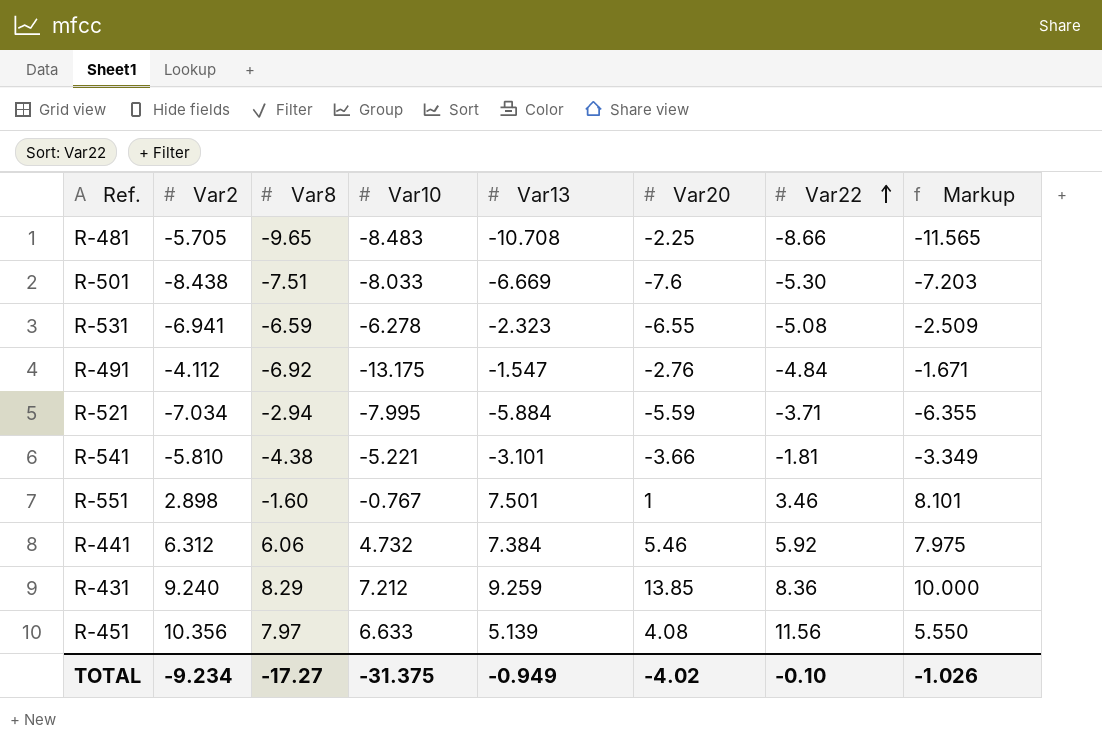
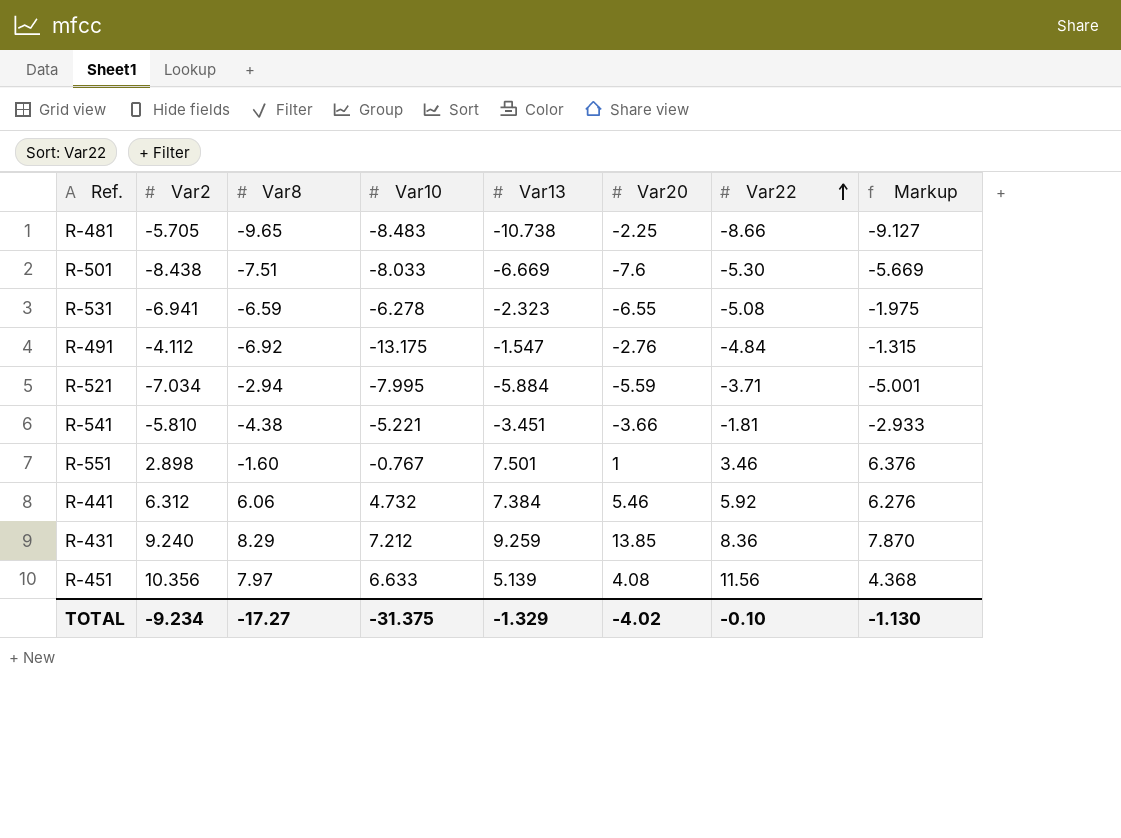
column Markup | formula: [Var13] * 1.08 -> [Var13] * 0.85
R-481 | Var13: -10.708 -> -10.738
R-541 | Var13: -3.101 -> -3.451
TOTAL | Var13: -0.949 -> -1.329
TOTAL | Markup: -1.026 -> -1.130

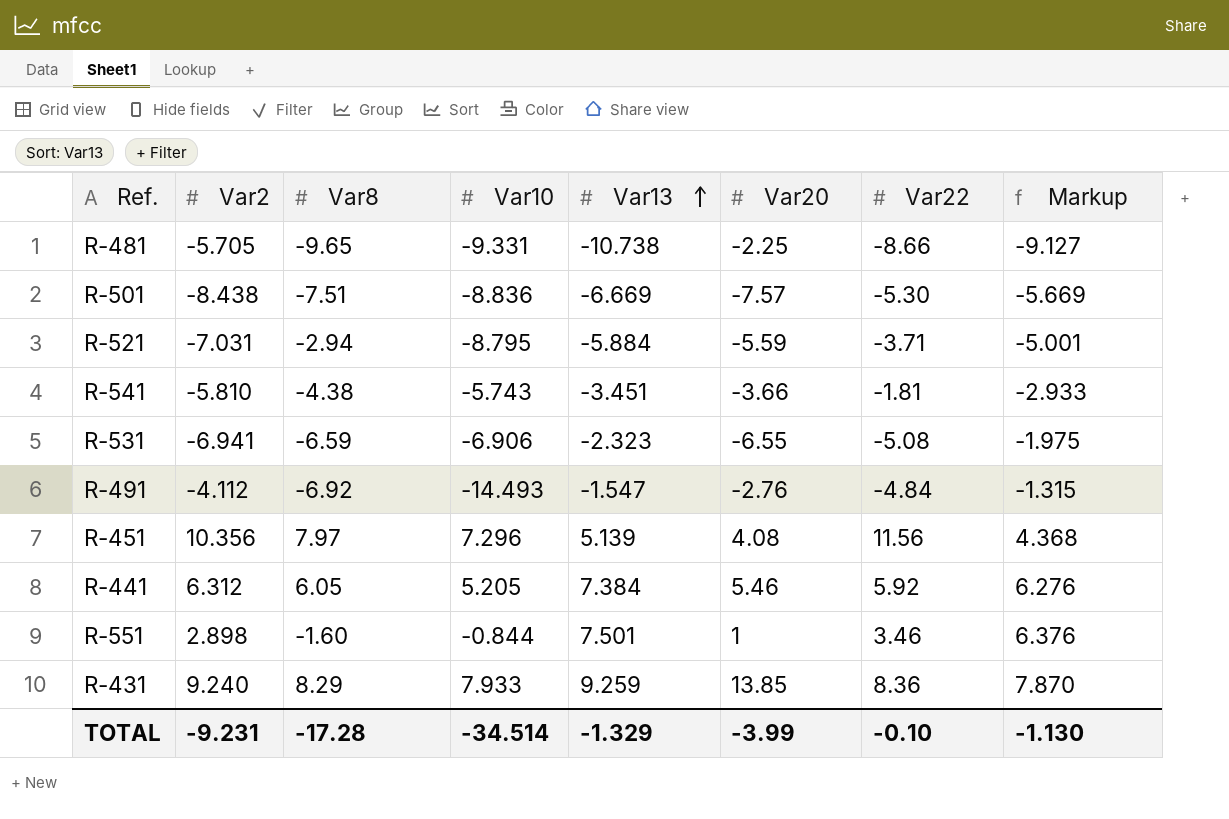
row order: Var22 ascending -> Var13 ascending
R-481 | Var10: -8.483 -> -9.331
R-501 | Var10: -8.033 -> -8.836
R-501 | Var20: -7.6 -> -7.57
R-521 | Var2: -7.034 -> -7.031
R-521 | Var10: -7.995 -> -8.795
R-541 | Var10: -5.221 -> -5.743
R-531 | Var10: -6.278 -> -6.906
R-491 | Var10: -13.175 -> -14.493
R-451 | Var10: 6.633 -> 7.296
R-441 | Var8: 6.06 -> 6.05
R-441 | Var10: 4.732 -> 5.205
R-551 | Var10: -0.767 -> -0.844
R-431 | Var10: 7.212 -> 7.933
TOTAL | Var2: -9.234 -> -9.231
TOTAL | Var8: -17.27 -> -17.28
TOTAL | Var10: -31.375 -> -34.514
TOTAL | Var20: -4.02 -> -3.99

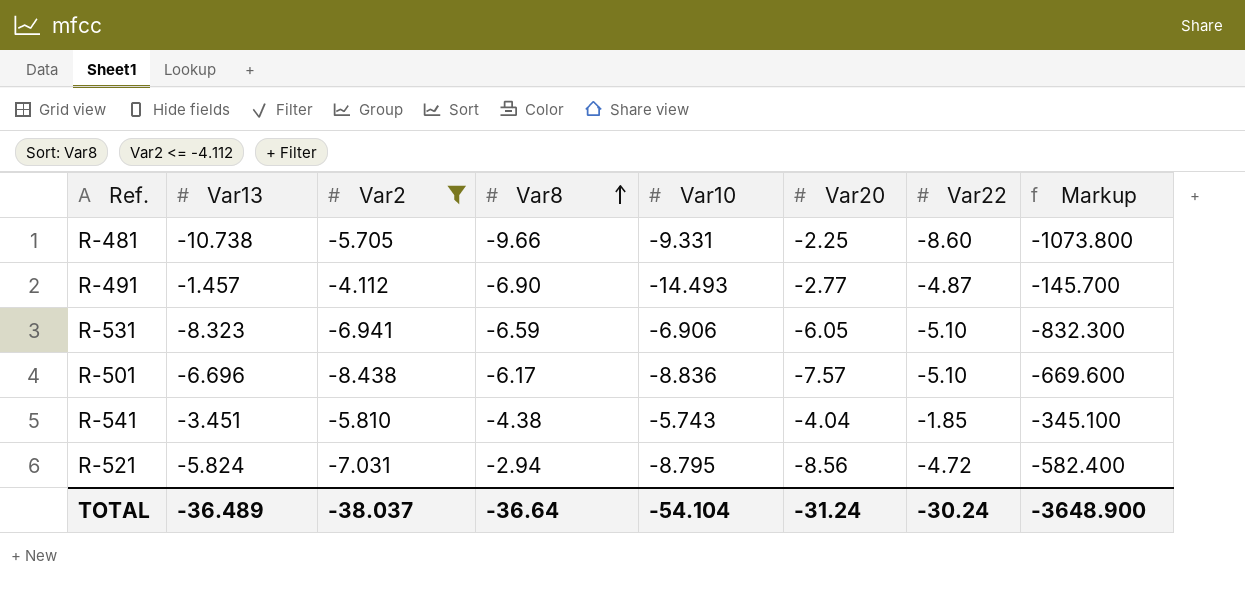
filter: none -> Var2 <= -4.112
row order: Var13 ascending -> Var8 ascending
column Var13 | position: 5 -> 2
column Markup | formula: [Var13] * 0.85 -> [Var13] * 100
R-481 | Var8: -9.65 -> -9.66
R-481 | Var22: -8.66 -> -8.60
R-491 | Var13: -1.547 -> -1.457
R-491 | Var8: -6.92 -> -6.90
R-491 | Var20: -2.76 -> -2.77
R-491 | Var22: -4.84 -> -4.87
R-531 | Var13: -2.323 -> -8.323
R-531 | Var20: -6.55 -> -6.05
R-531 | Var22: -5.08 -> -5.10
R-501 | Var13: -6.669 -> -6.696
R-501 | Var8: -7.51 -> -6.17
R-501 | Var22: -5.30 -> -5.10
R-541 | Var20: -3.66 -> -4.04
R-541 | Var22: -1.81 -> -1.85
R-521 | Var13: -5.884 -> -5.824
R-521 | Var20: -5.59 -> -8.56
R-521 | Var22: -3.71 -> -4.72
TOTAL | Var13: -1.329 -> -36.489
TOTAL | Var2: -9.231 -> -38.037
TOTAL | Var8: -17.28 -> -36.64
TOTAL | Var10: -34.514 -> -54.104
TOTAL | Var20: -3.99 -> -31.24
TOTAL | Var22: -0.10 -> -30.24
TOTAL | Markup: -1.130 -> -3648.900

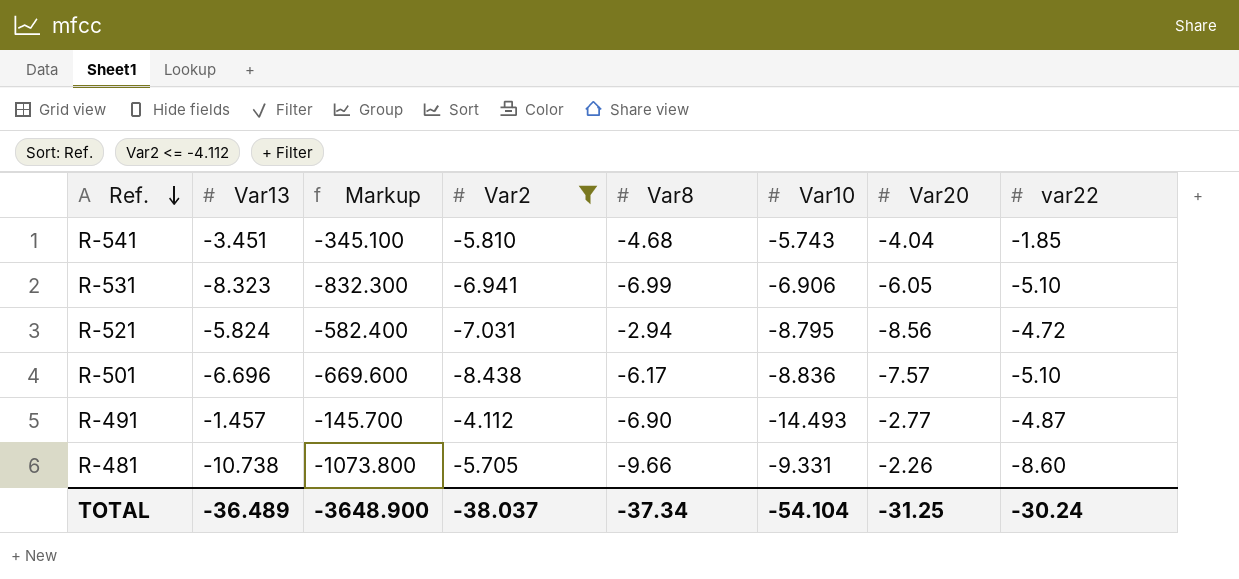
row order: Var8 ascending -> Ref. descending
column Markup | position: 8 -> 3
column name: Var22 -> var22
R-541 | Var8: -4.38 -> -4.68
R-531 | Var8: -6.59 -> -6.99
R-481 | Var20: -2.25 -> -2.26
TOTAL | Var8: -36.64 -> -37.34
TOTAL | Var20: -31.24 -> -31.25

